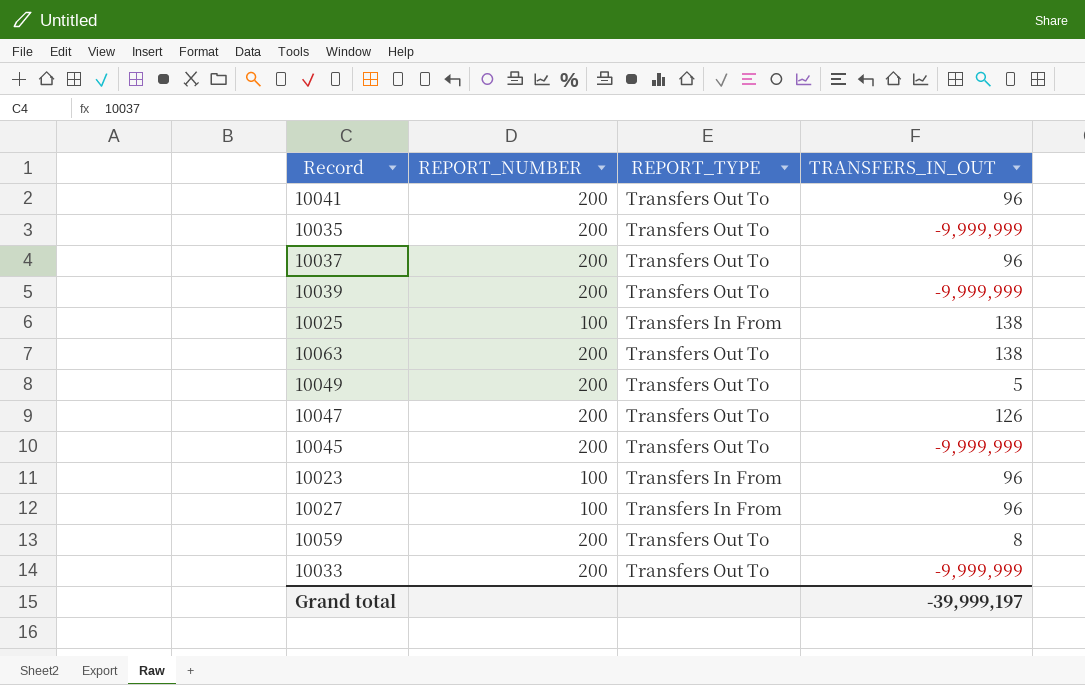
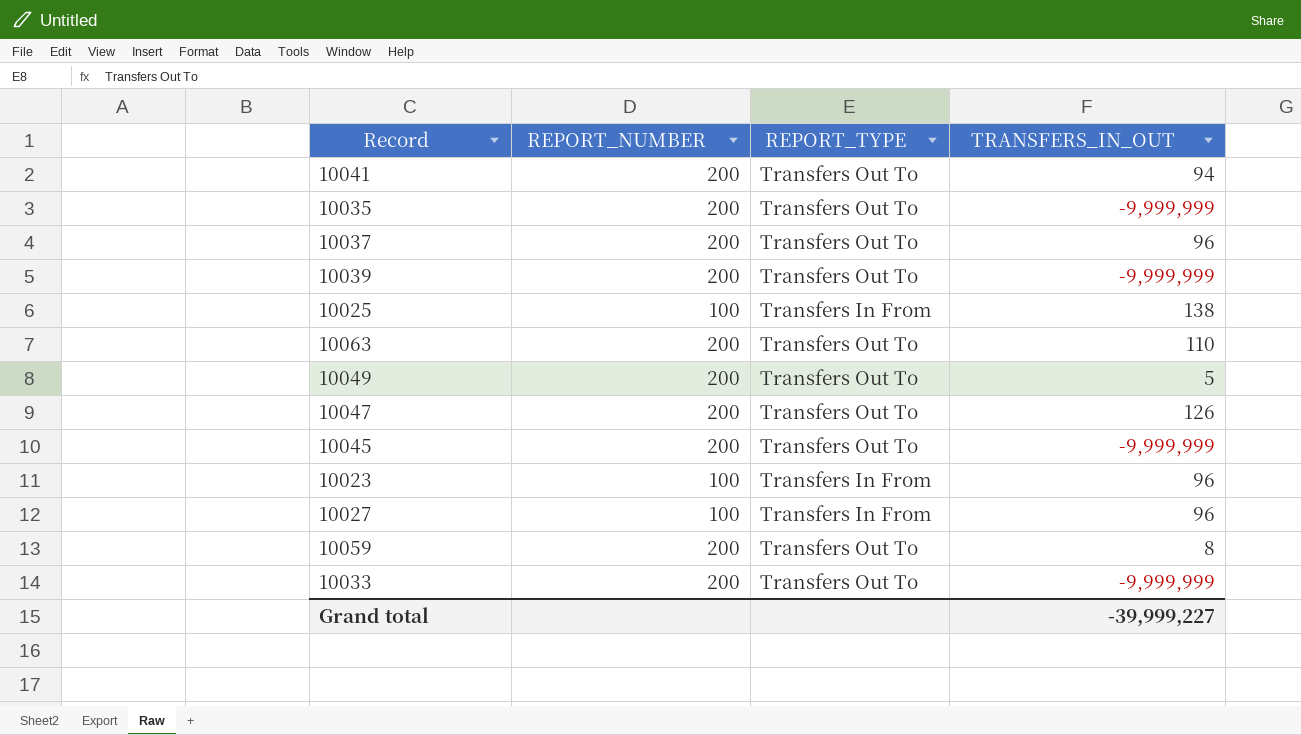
10041 | TRANSFERS_IN_OUT: 96 -> 94
10063 | TRANSFERS_IN_OUT: 138 -> 110
Grand total | TRANSFERS_IN_OUT: -39,999,197 -> -39,999,227

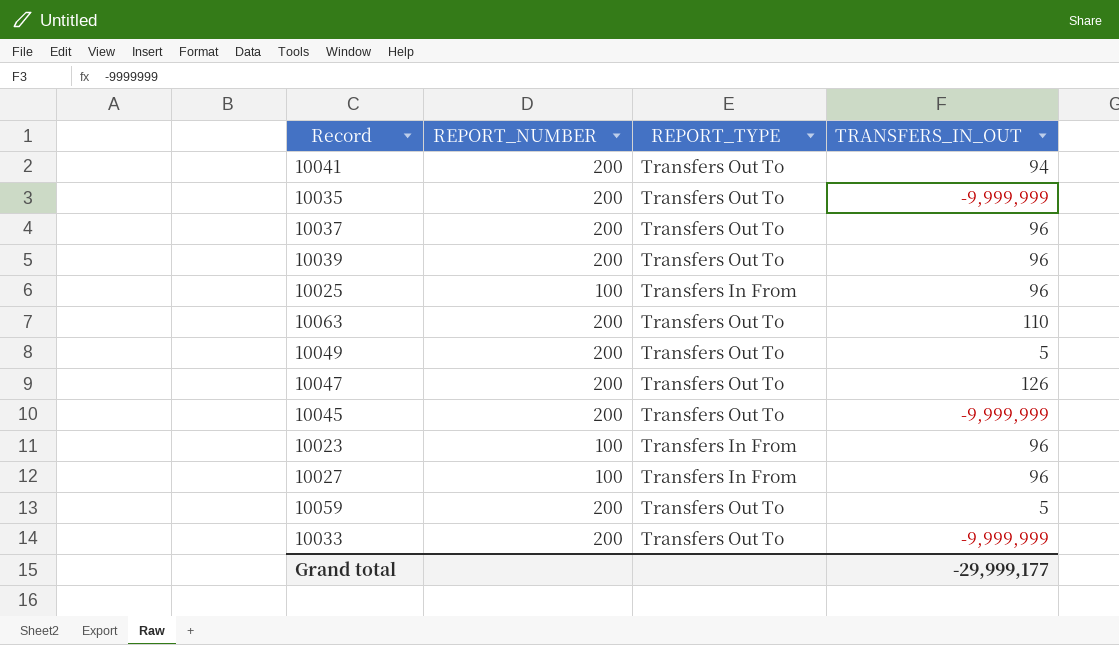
10039 | TRANSFERS_IN_OUT: -9,999,999 -> 96
10025 | TRANSFERS_IN_OUT: 138 -> 96
10059 | TRANSFERS_IN_OUT: 8 -> 5
Grand total | TRANSFERS_IN_OUT: -39,999,227 -> -29,999,177

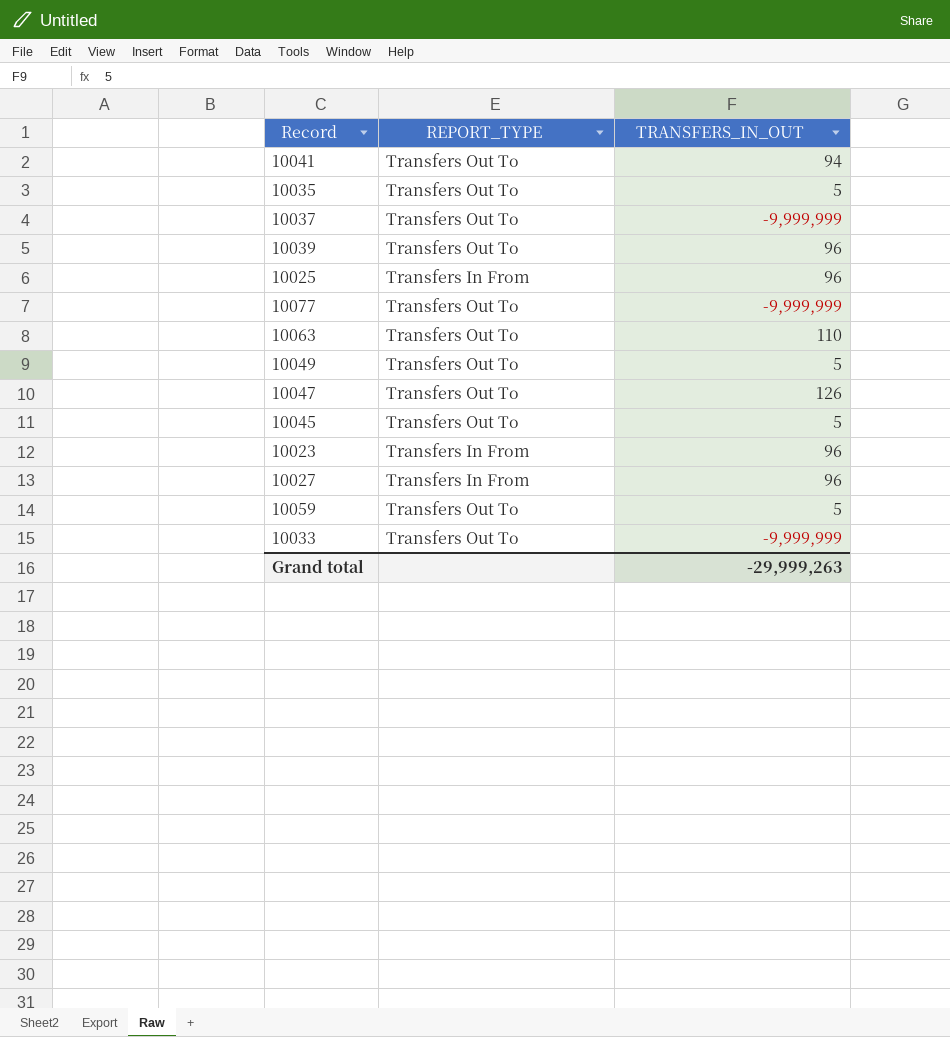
column REPORT_NUMBER | position: 2 -> none
10035 | TRANSFERS_IN_OUT: -9,999,999 -> 5
10037 | TRANSFERS_IN_OUT: 96 -> -9,999,999
row 10077: none -> Transfers Out To | -9,999,999
10045 | TRANSFERS_IN_OUT: -9,999,999 -> 5
Grand total | TRANSFERS_IN_OUT: -29,999,177 -> -29,999,263

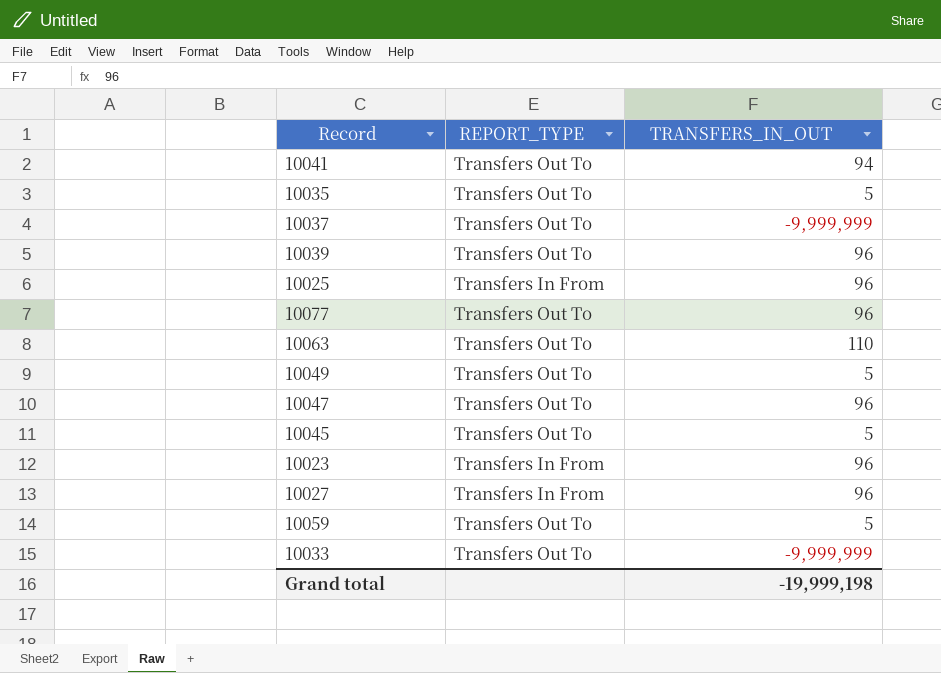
10077 | TRANSFERS_IN_OUT: -9,999,999 -> 96
10047 | TRANSFERS_IN_OUT: 126 -> 96
Grand total | TRANSFERS_IN_OUT: -29,999,263 -> -19,999,198

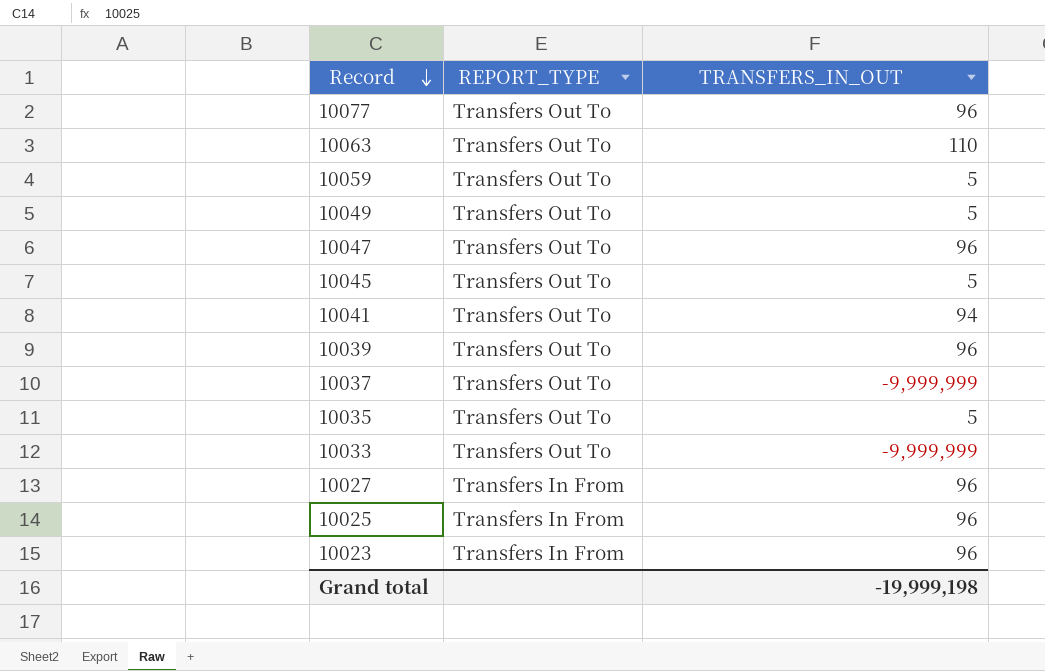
row order: none -> Record descending

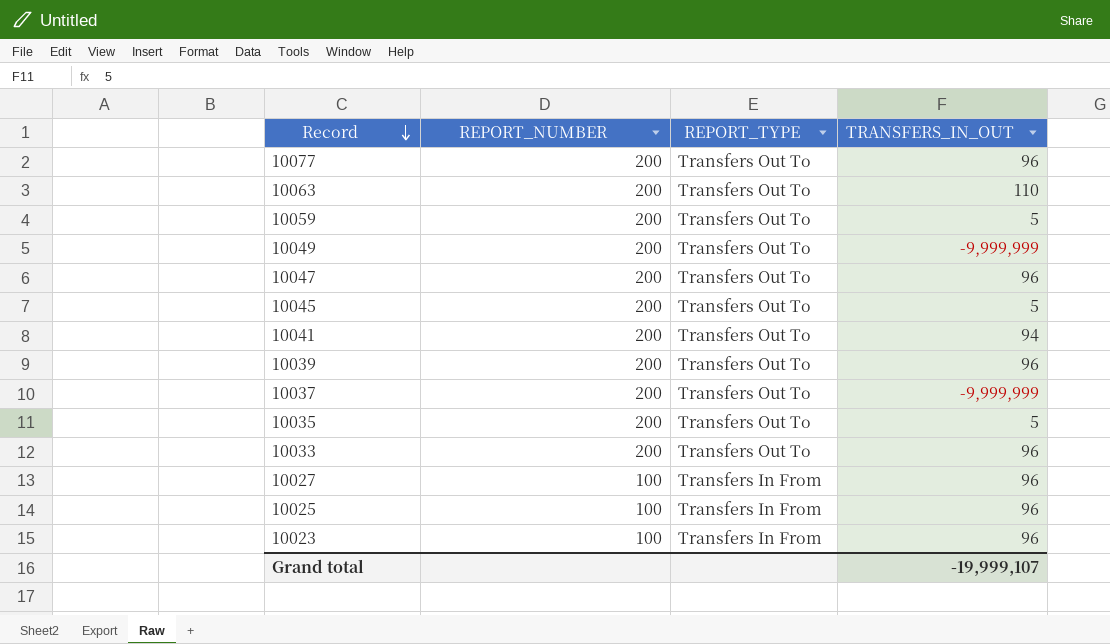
column REPORT_NUMBER | position: none -> 2
10049 | TRANSFERS_IN_OUT: 5 -> -9,999,999
10033 | TRANSFERS_IN_OUT: -9,999,999 -> 96
Grand total | TRANSFERS_IN_OUT: -19,999,198 -> -19,999,107

